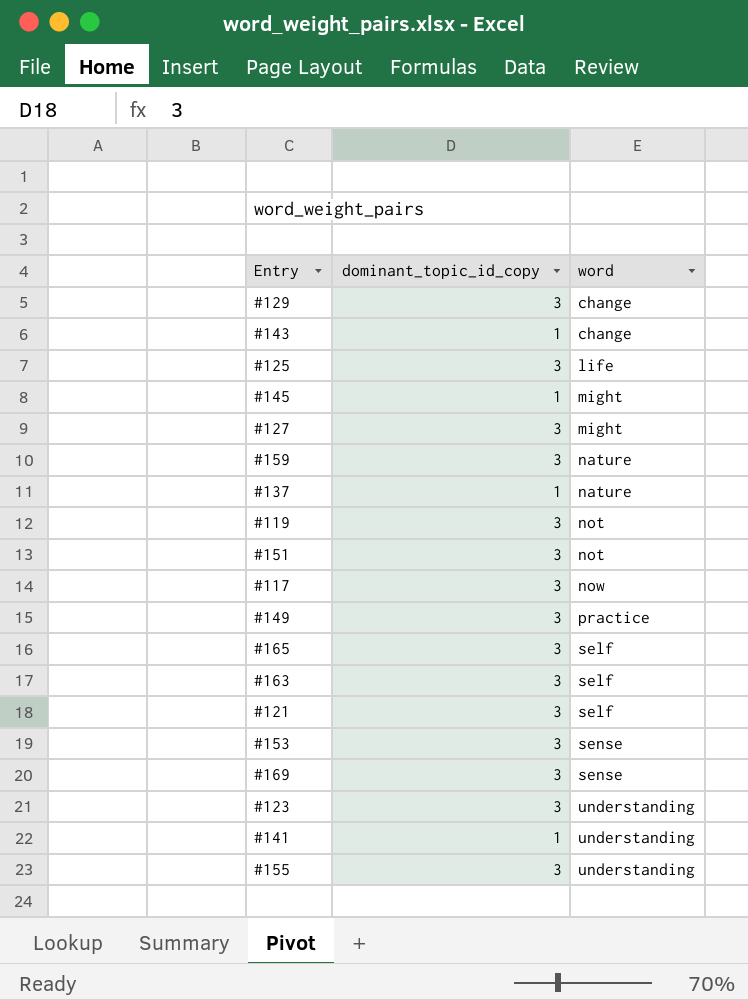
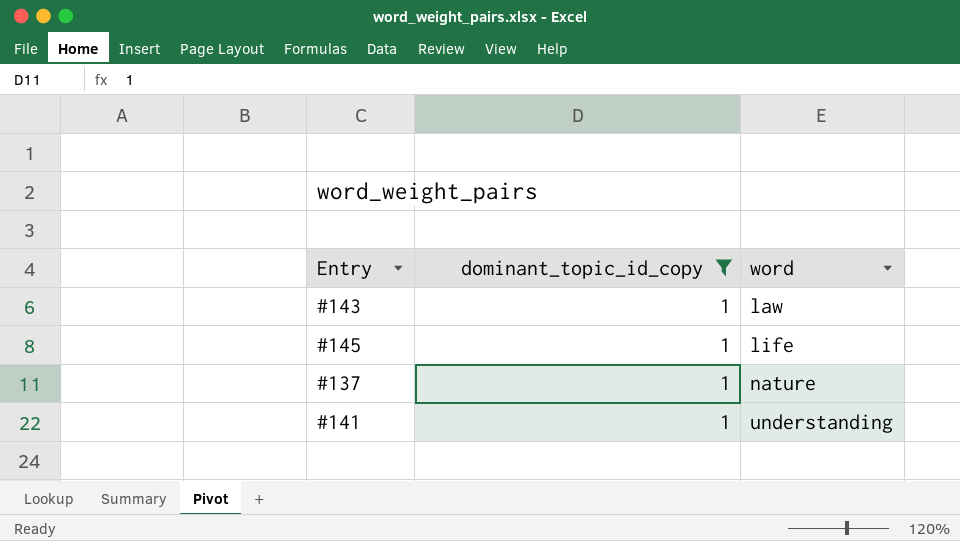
filter: none -> dominant_topic_id_copy = 1
#143 | word: change -> law
#145 | word: might -> life

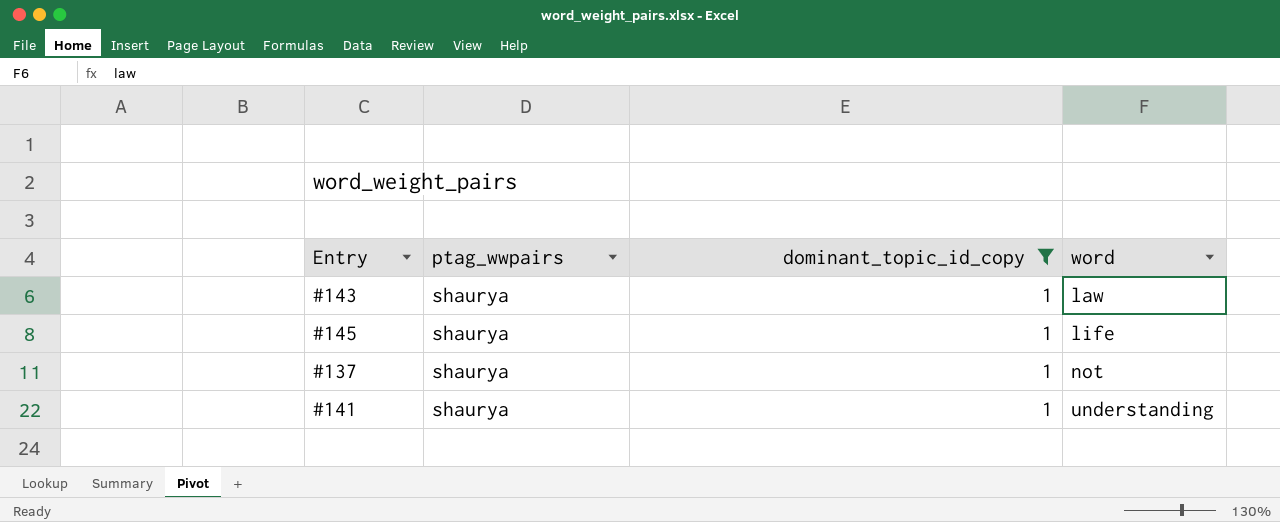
column ptag_wwpairs | position: none -> 2
#137 | word: nature -> not

